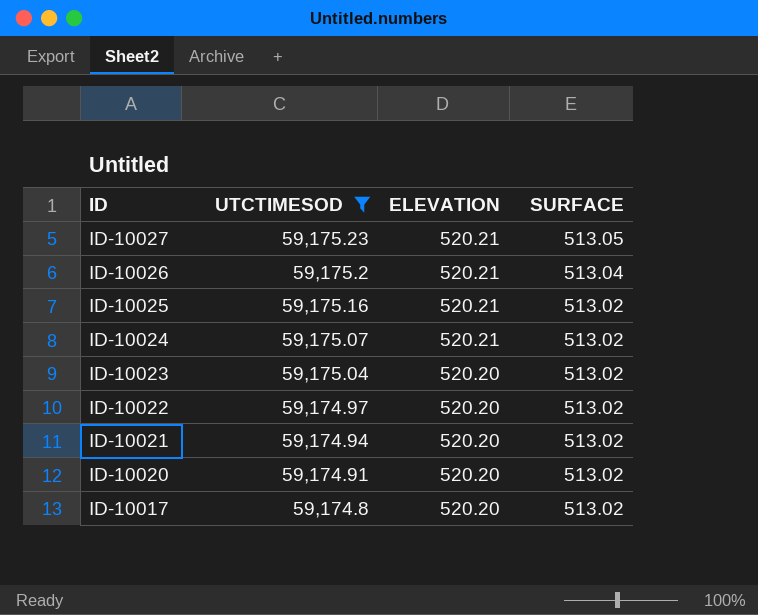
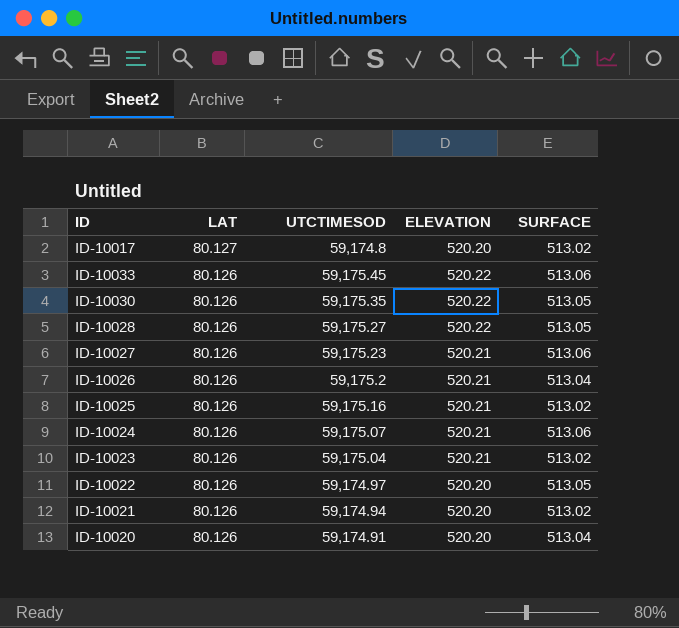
filter: UTCTIMESOD <= 59,175.23 -> none
row order: ID descending -> LAT descending
column LAT | position: none -> 2
ID-10027 | SURFACE: 513.05 -> 513.06
ID-10024 | SURFACE: 513.02 -> 513.06
ID-10023 | ELEVATION: 520.20 -> 520.21
ID-10022 | SURFACE: 513.02 -> 513.05
ID-10020 | SURFACE: 513.02 -> 513.04

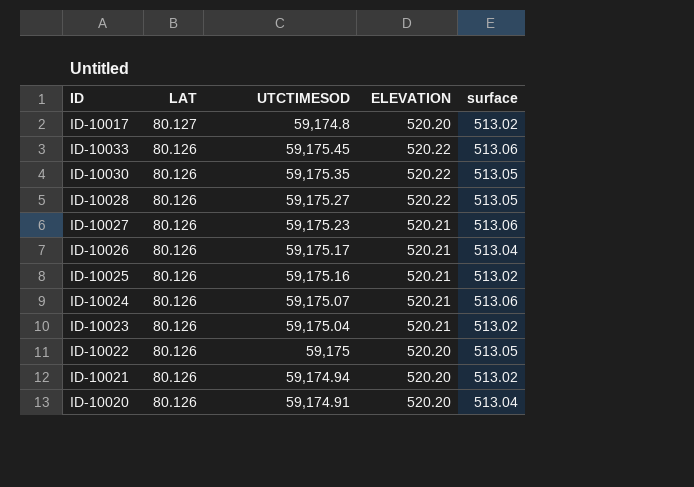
column name: SURFACE -> surface
ID-10026 | UTCTIMESOD: 59,175.2 -> 59,175.17
ID-10022 | UTCTIMESOD: 59,174.97 -> 59,175

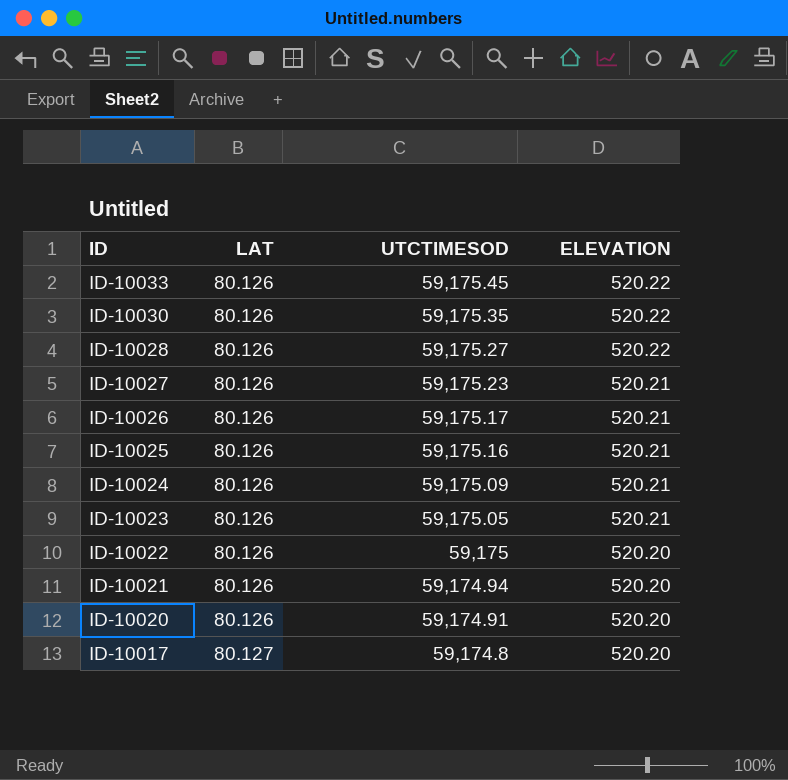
row order: LAT descending -> ID descending
column surface | position: 5 -> none
ID-10024 | UTCTIMESOD: 59,175.07 -> 59,175.09
ID-10023 | UTCTIMESOD: 59,175.04 -> 59,175.05

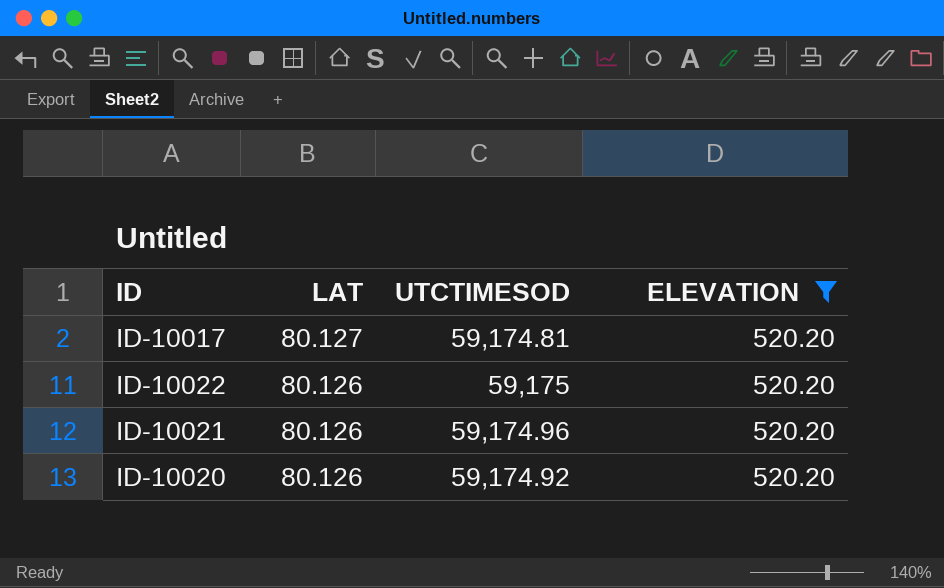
filter: none -> ELEVATION = 520.20
row order: ID descending -> LAT descending
ID-10017 | UTCTIMESOD: 59,174.8 -> 59,174.81
ID-10021 | UTCTIMESOD: 59,174.94 -> 59,174.96
ID-10020 | UTCTIMESOD: 59,174.91 -> 59,174.92

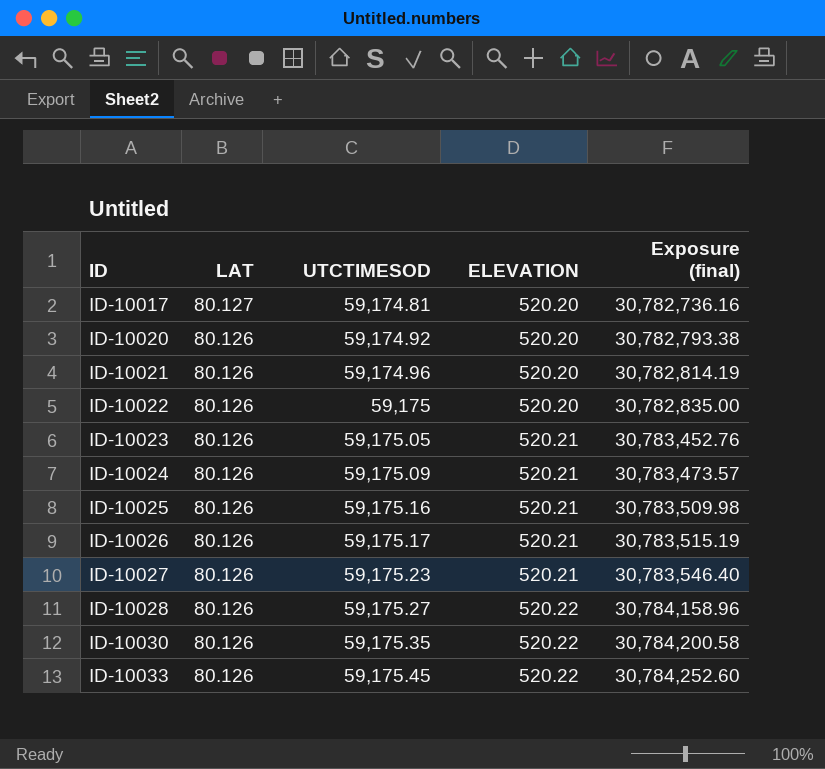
filter: ELEVATION = 520.20 -> none
row order: LAT descending -> ID ascending
column Exposure (final) | formula: none -> [UTCTIMESOD] * [ELEVATION]

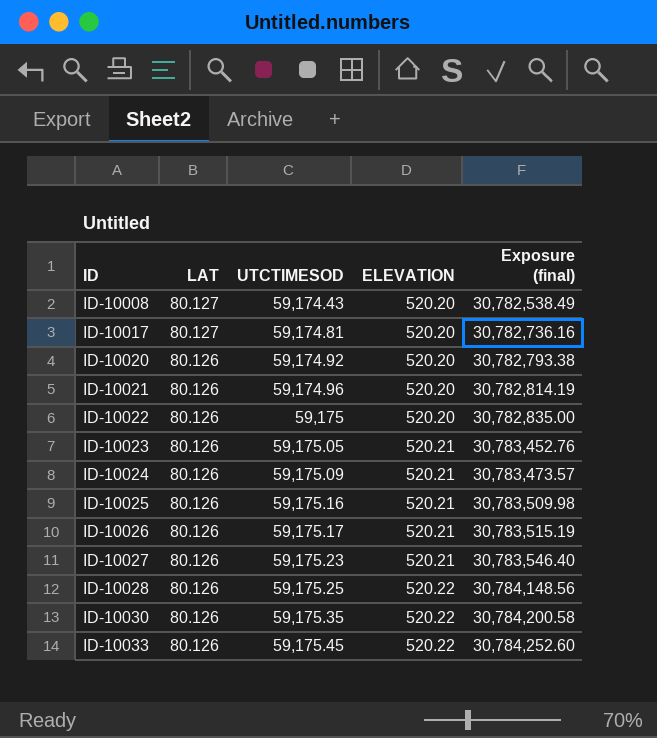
row ID-10008: none -> 80.127 | 59,174.43 | 520.20 | 30,782,538.49
ID-10028 | UTCTIMESOD: 59,175.27 -> 59,175.25
ID-10028 | Exposure (final): 30,784,158.96 -> 30,784,148.56

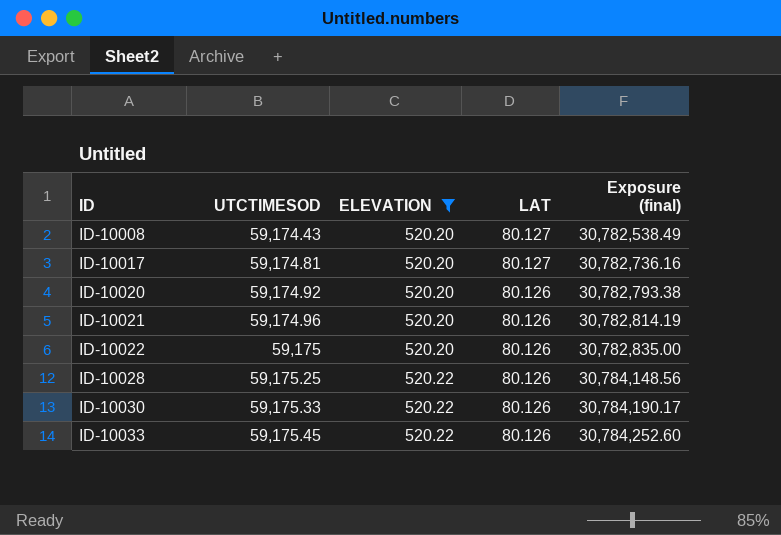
filter: none -> ELEVATION != 520.21
column LAT | position: 2 -> 4
ID-10030 | UTCTIMESOD: 59,175.35 -> 59,175.33
ID-10030 | Exposure (final): 30,784,200.58 -> 30,784,190.17

